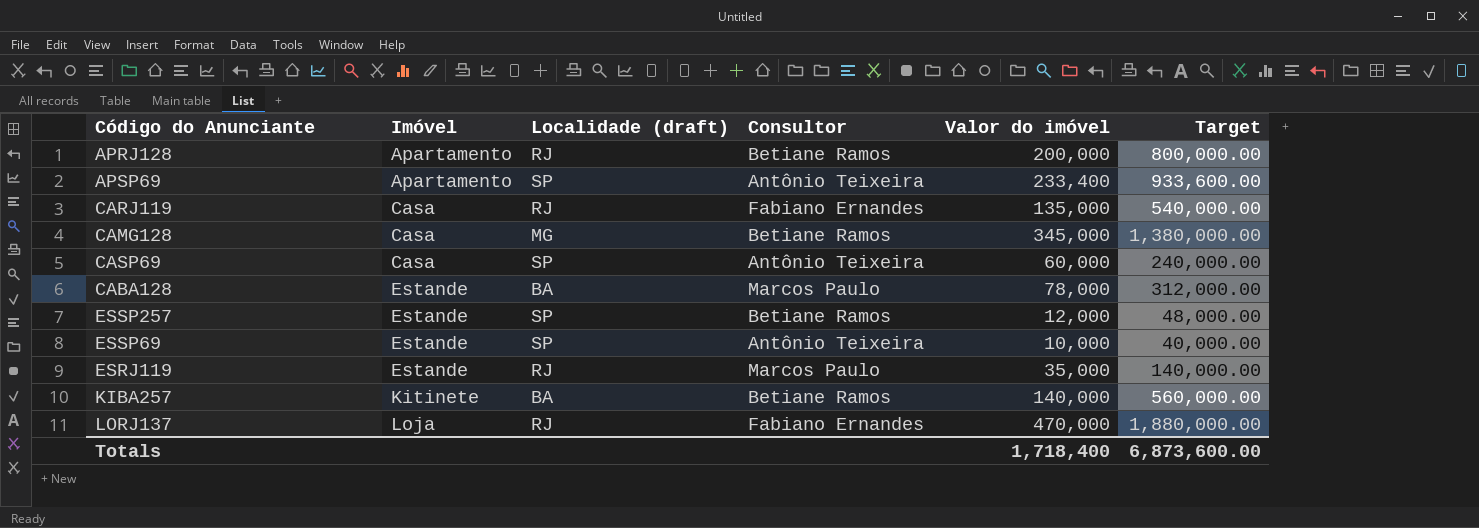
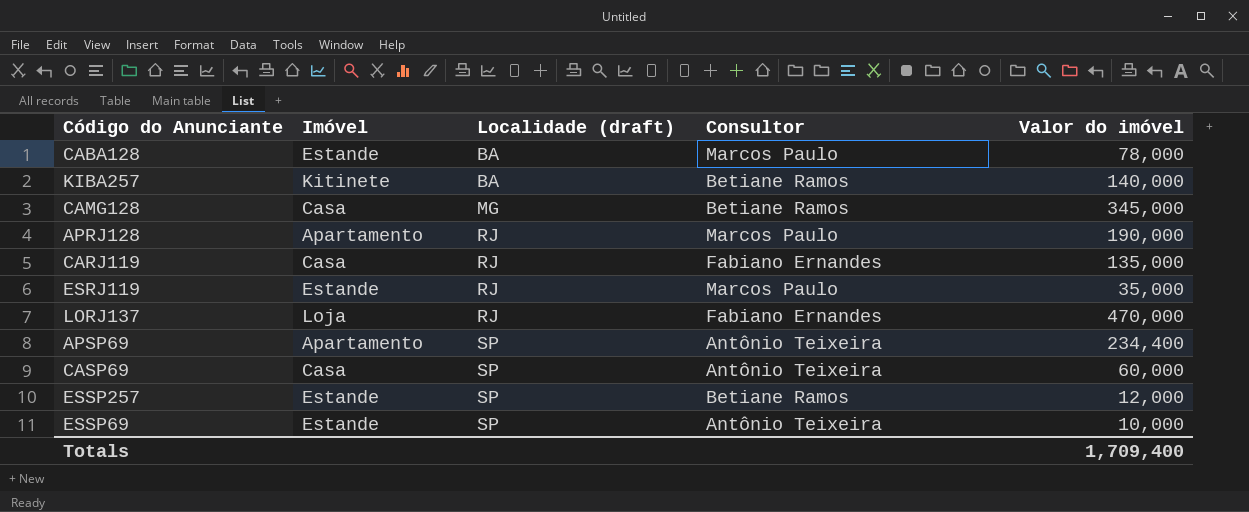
row order: Imóvel ascending -> Localidade (draft) ascending
column Target | formula: [Valor do imóvel] * 4 -> none
APRJ128 | Consultor: Betiane Ramos -> Marcos Paulo
APRJ128 | Valor do imóvel: 200,000 -> 190,000
APSP69 | Valor do imóvel: 233,400 -> 234,400
Totals | Valor do imóvel: 1,718,400 -> 1,709,400

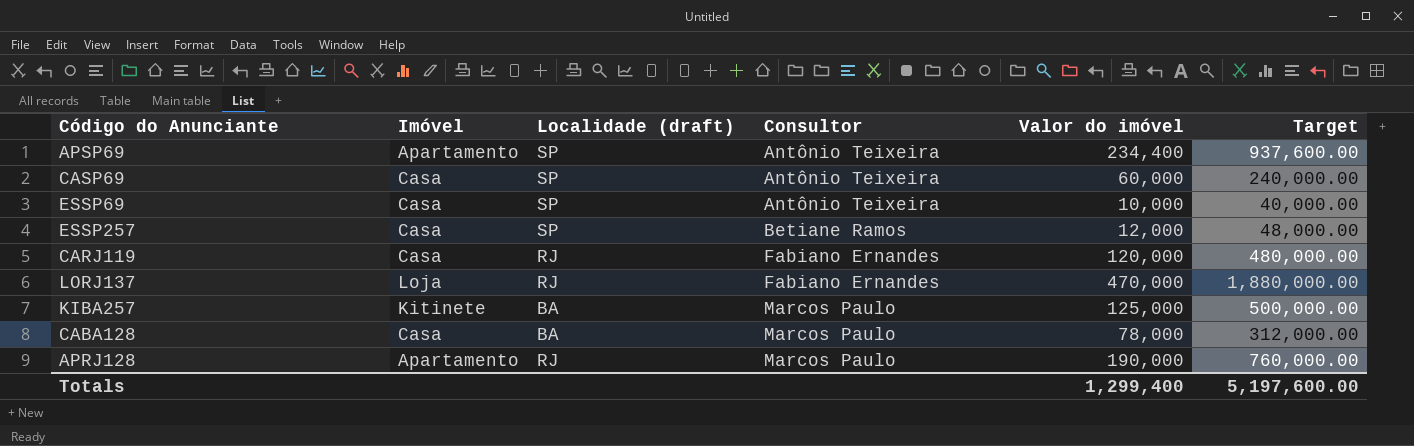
row order: Localidade (draft) ascending -> Consultor ascending
column Target | formula: none -> [Valor do imóvel] * 4
row CAMG128: Casa | MG | Betiane Ramos | 345,000 -> none
row ESRJ119: Estande | RJ | Marcos Paulo | 35,000 -> none
ESSP69 | Imóvel: Estande -> Casa
ESSP257 | Imóvel: Estande -> Casa
CARJ119 | Valor do imóvel: 135,000 -> 120,000
KIBA257 | Consultor: Betiane Ramos -> Marcos Paulo
KIBA257 | Valor do imóvel: 140,000 -> 125,000
CABA128 | Imóvel: Estande -> Casa
Totals | Valor do imóvel: 1,709,400 -> 1,299,400

